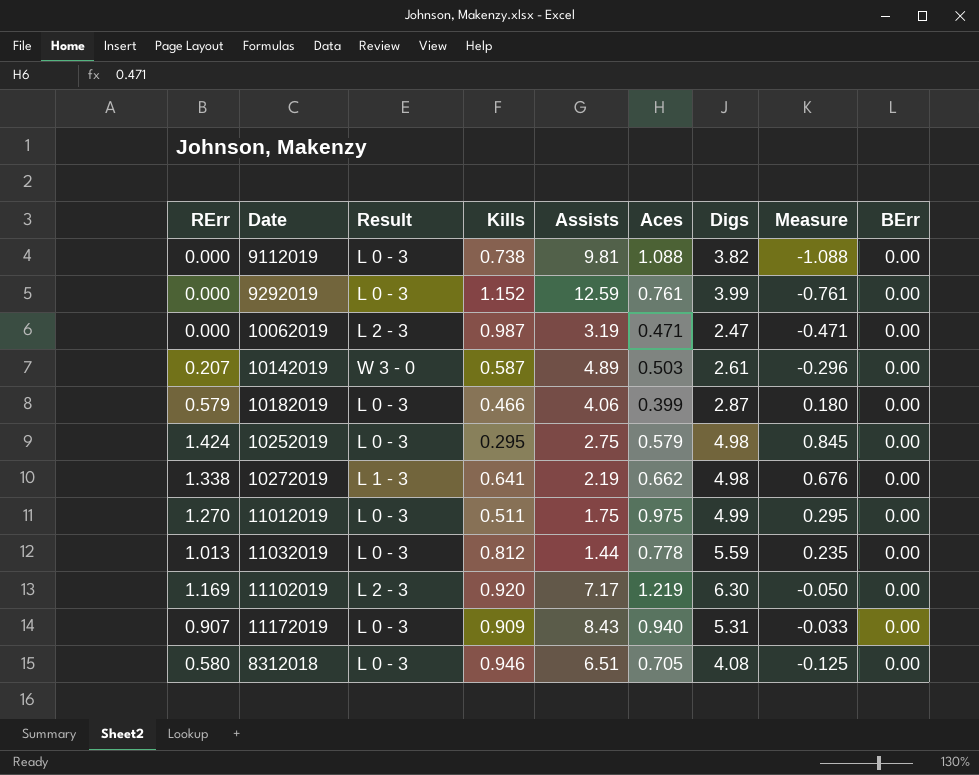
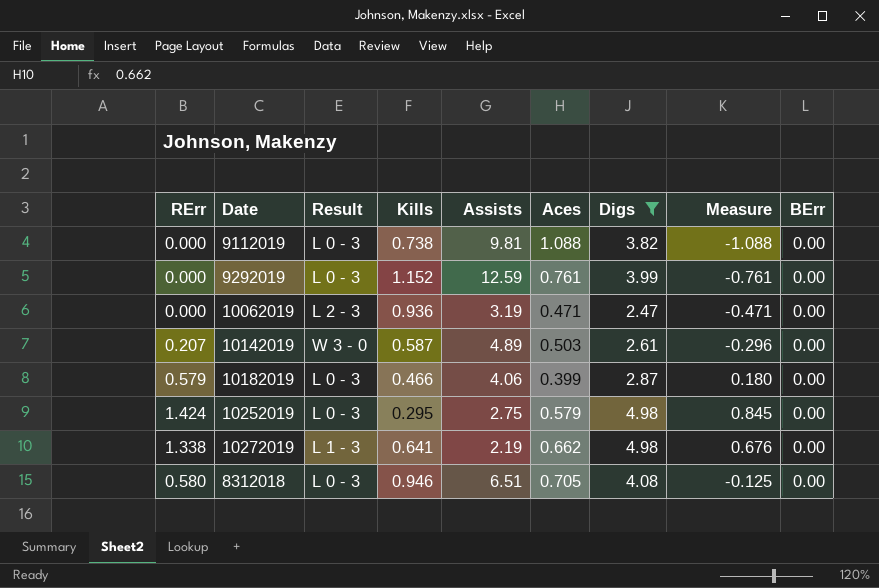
filter: none -> Digs <= 4.98
10062019 | Kills: 0.987 -> 0.936

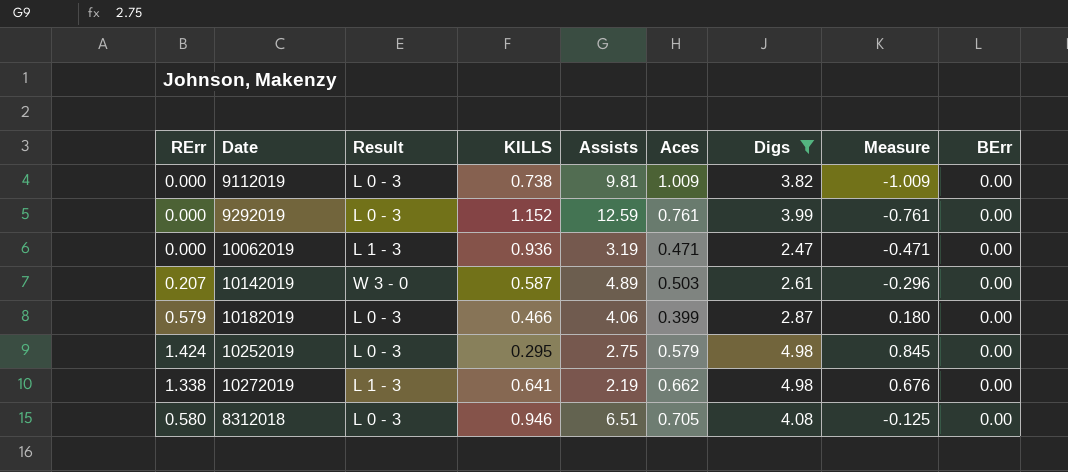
column name: Kills -> KILLS
9112019 | Aces: 1.088 -> 1.009
9112019 | Measure: -1.088 -> -1.009
10062019 | Result: L 2 - 3 -> L 1 - 3

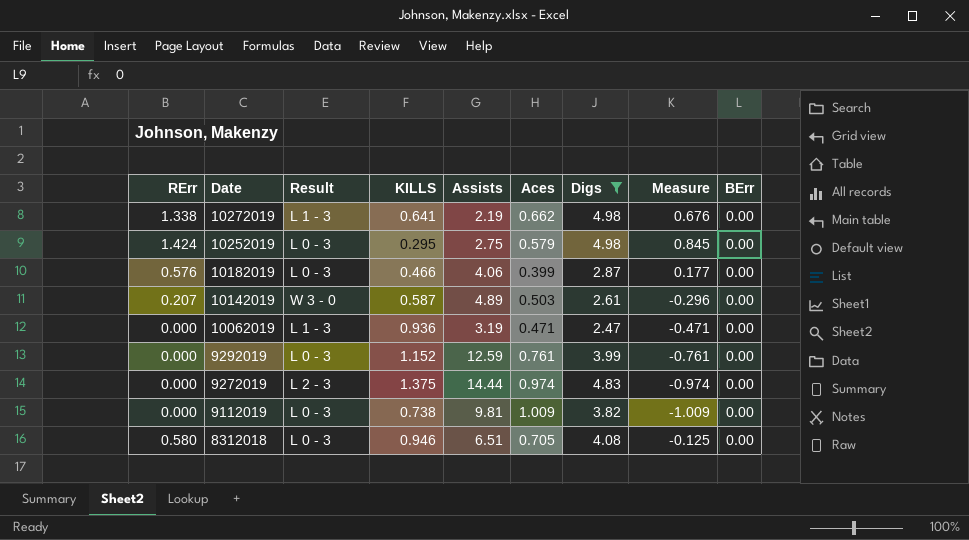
row order: none -> Date descending
10182019 | RErr: 0.579 -> 0.576
10182019 | Measure: 0.180 -> 0.177
row 9272019: none -> 0.000 | L 2 - 3 | 1.375 | 14.44 | 0.974 | 4.83 | -0.974 | 0.00

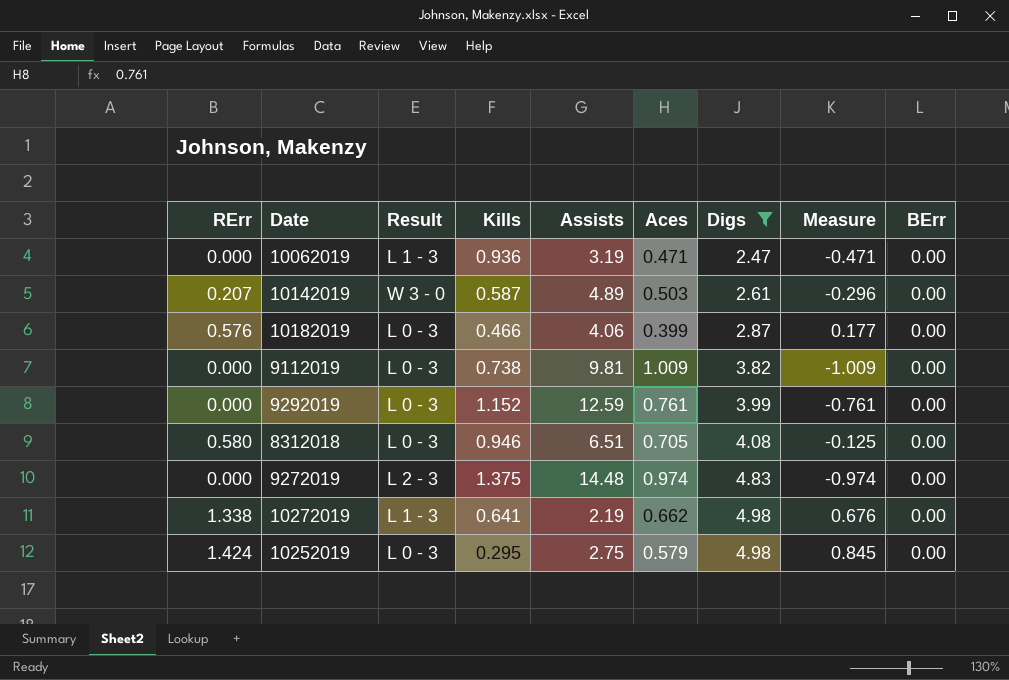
row order: Date descending -> Digs ascending
column name: KILLS -> Kills
9272019 | Assists: 14.44 -> 14.48

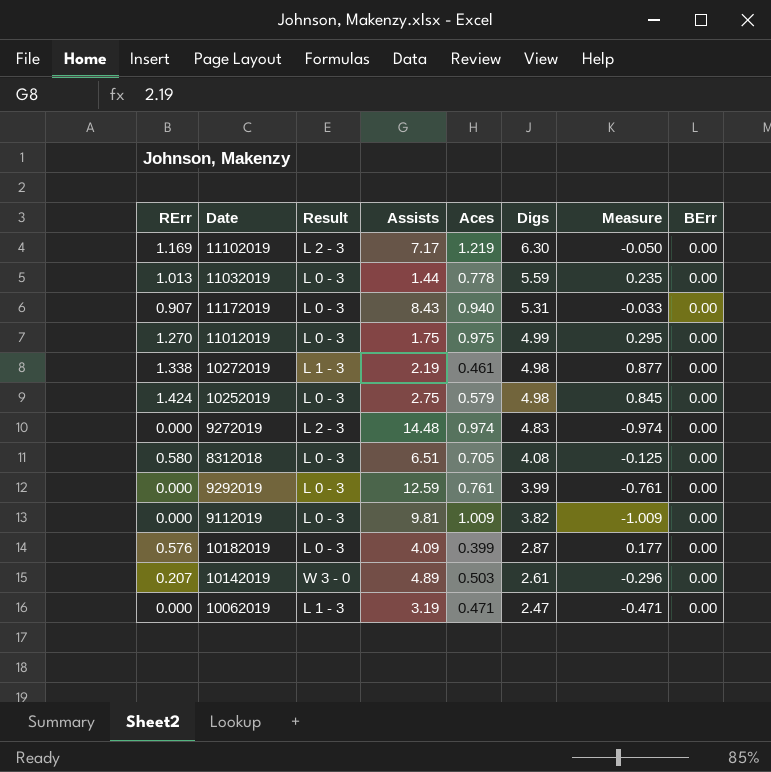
filter: Digs <= 4.98 -> none
row order: Digs ascending -> Digs descending
column Kills | position: 4 -> none
10272019 | Aces: 0.662 -> 0.461
10272019 | Measure: 0.676 -> 0.877
10182019 | Assists: 4.06 -> 4.09

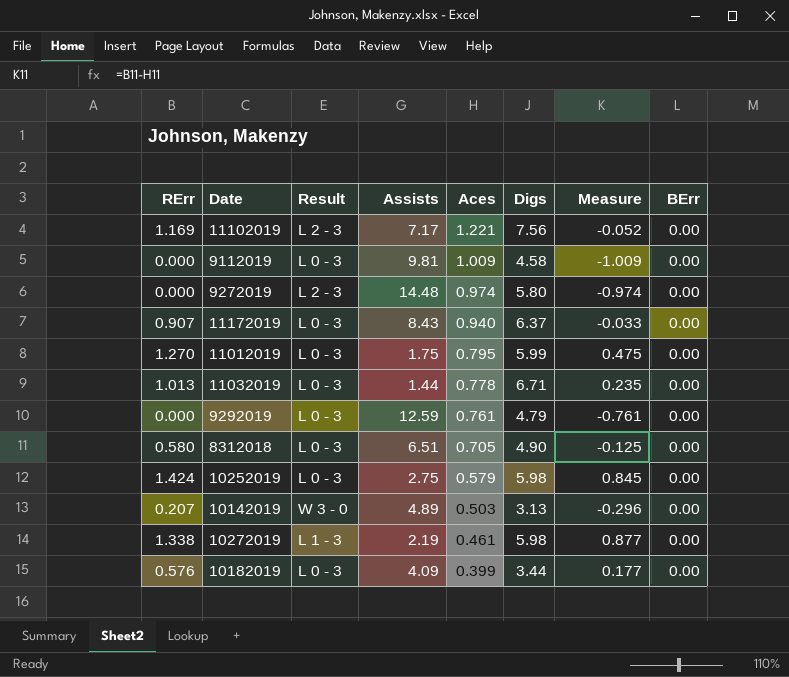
row order: Digs descending -> Aces descending
row 10062019: 0.000 | L 1 - 3 | 3.19 | 0.471 | 2.47 | -0.471 | 0.00 -> none
11102019 | Aces: 1.219 -> 1.221
11102019 | Digs: 6.30 -> 7.56
11102019 | Measure: -0.050 -> -0.052
9112019 | Digs: 3.82 -> 4.58
9272019 | Digs: 4.83 -> 5.80
11172019 | Digs: 5.31 -> 6.37
11012019 | Aces: 0.975 -> 0.795
11012019 | Digs: 4.99 -> 5.99
11012019 | Measure: 0.295 -> 0.475
11032019 | Digs: 5.59 -> 6.71
9292019 | Digs: 3.99 -> 4.79
8312018 | Digs: 4.08 -> 4.90
10252019 | Digs: 4.98 -> 5.98
10142019 | Digs: 2.61 -> 3.13
10272019 | Digs: 4.98 -> 5.98
10182019 | Digs: 2.87 -> 3.44

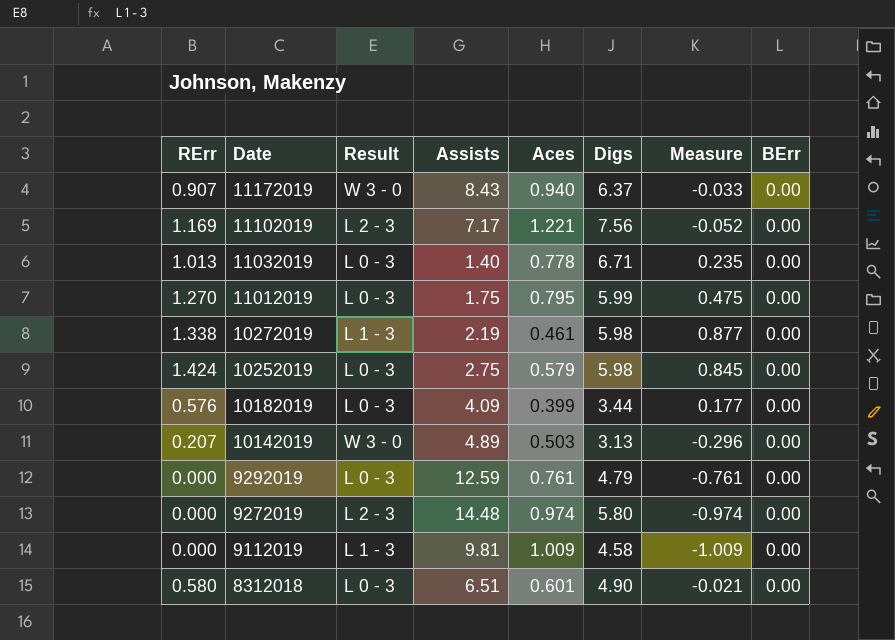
row order: Aces descending -> Date descending
11172019 | Result: L 0 - 3 -> W 3 - 0
11032019 | Assists: 1.44 -> 1.40
9112019 | Result: L 0 - 3 -> L 1 - 3
8312018 | Aces: 0.705 -> 0.601
8312018 | Measure: -0.125 -> -0.021

